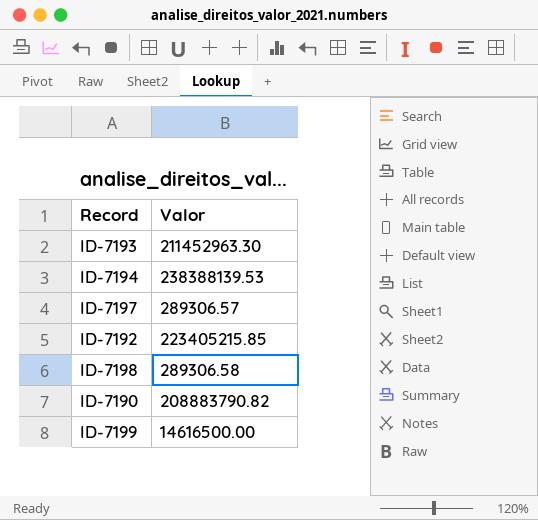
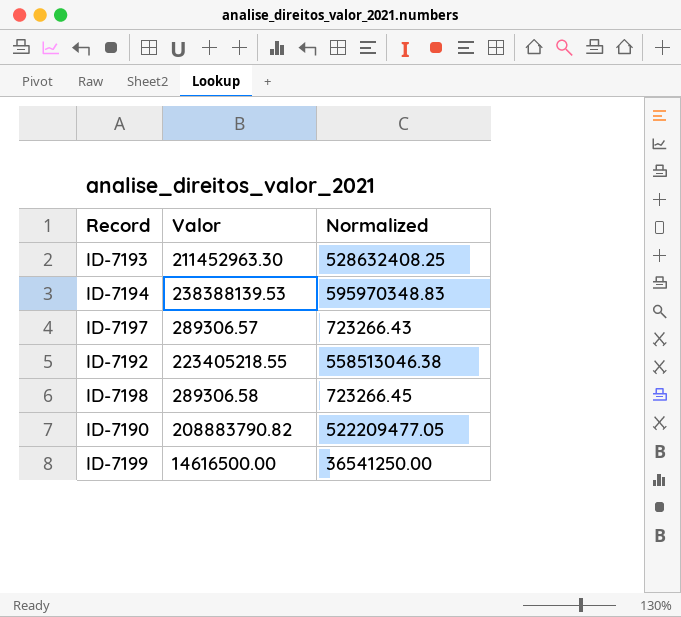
column Normalized | formula: none -> [Valor] * 2.5
ID-7192 | Valor: 223405215.85 -> 223405218.55

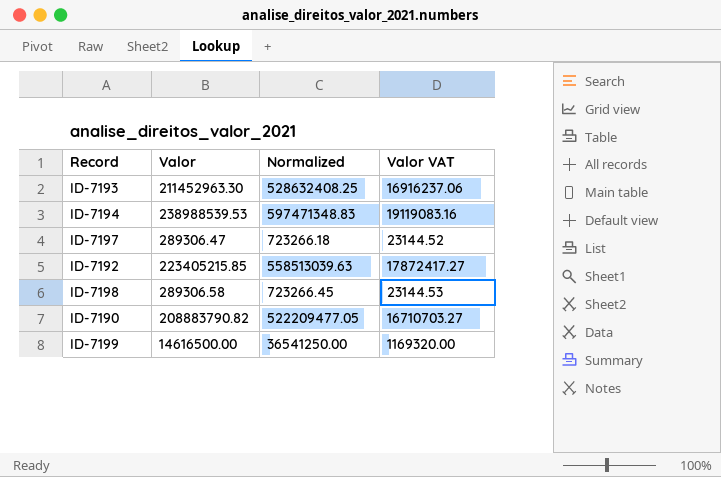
column Valor VAT | formula: none -> [Valor] * 0.08
ID-7194 | Valor: 238388139.53 -> 238988539.53
ID-7194 | Normalized: 595970348.83 -> 597471348.83
ID-7197 | Valor: 289306.57 -> 289306.47
ID-7197 | Normalized: 723266.43 -> 723266.18
ID-7192 | Valor: 223405218.55 -> 223405215.85
ID-7192 | Normalized: 558513046.38 -> 558513039.63

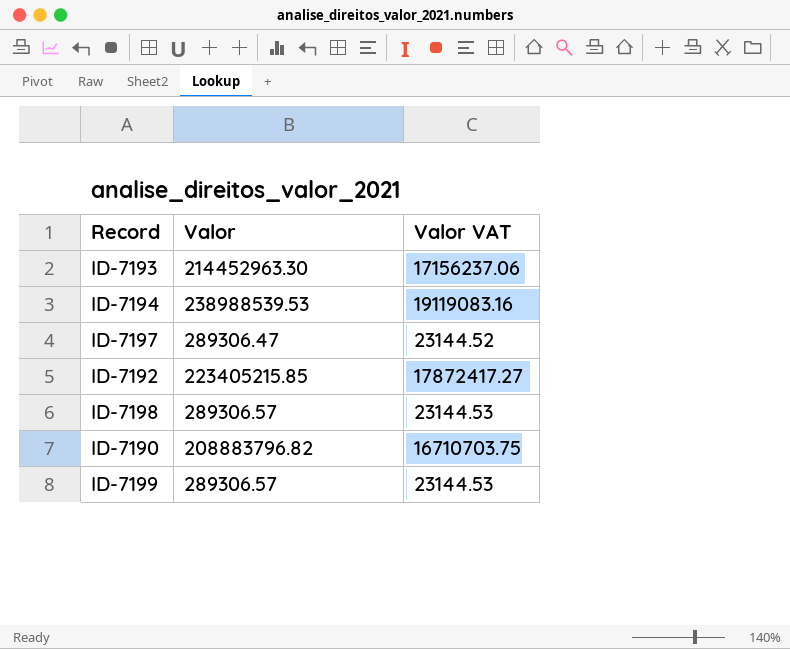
column Normalized | formula: [Valor] * 2.5 -> none
ID-7193 | Valor: 211452963.30 -> 214452963.30
ID-7193 | Valor VAT: 16916237.06 -> 17156237.06
ID-7198 | Valor: 289306.58 -> 289306.57
ID-7190 | Valor: 208883790.82 -> 208883796.82
ID-7190 | Valor VAT: 16710703.27 -> 16710703.75
ID-7199 | Valor: 14616500.00 -> 289306.57
ID-7199 | Valor VAT: 1169320.00 -> 23144.53

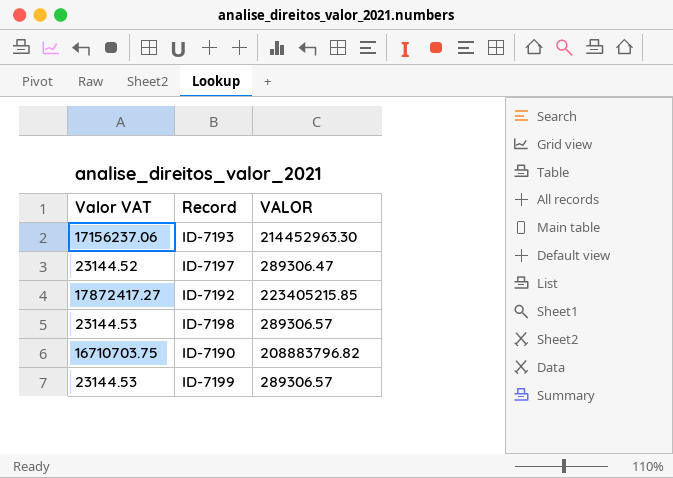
column Valor VAT | position: 3 -> 1
column name: Valor -> VALOR
row ID-7194: 238988539.53 | 19119083.16 -> none

